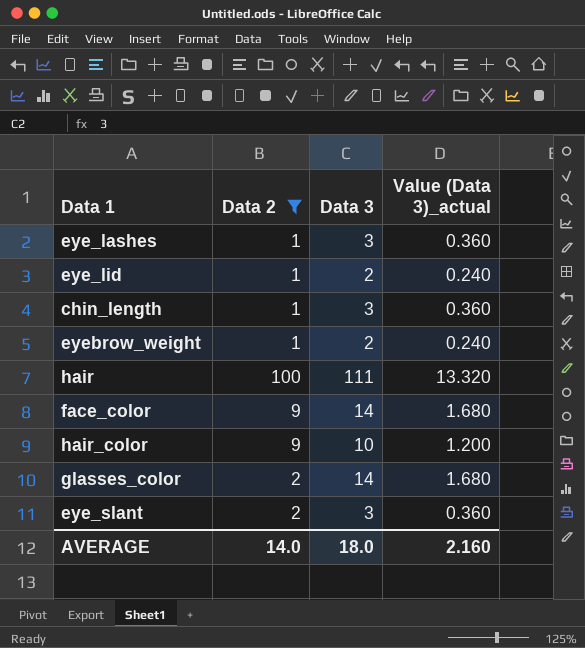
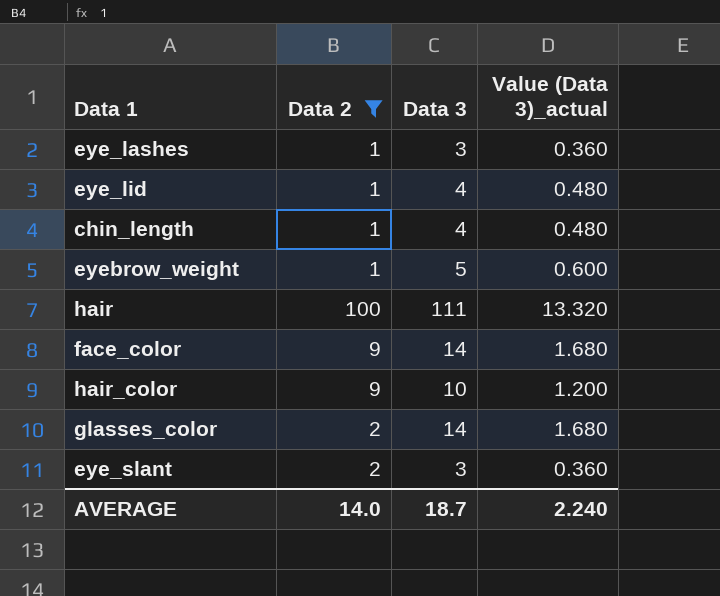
eye_lid | Data 3: 2 -> 4
eye_lid | Value (Data 3)_actual: 0.240 -> 0.480
chin_length | Data 3: 3 -> 4
chin_length | Value (Data 3)_actual: 0.360 -> 0.480
eyebrow_weight | Data 3: 2 -> 5
eyebrow_weight | Value (Data 3)_actual: 0.240 -> 0.600
AVERAGE | Data 3: 18.0 -> 18.7
AVERAGE | Value (Data 3)_actual: 2.160 -> 2.240

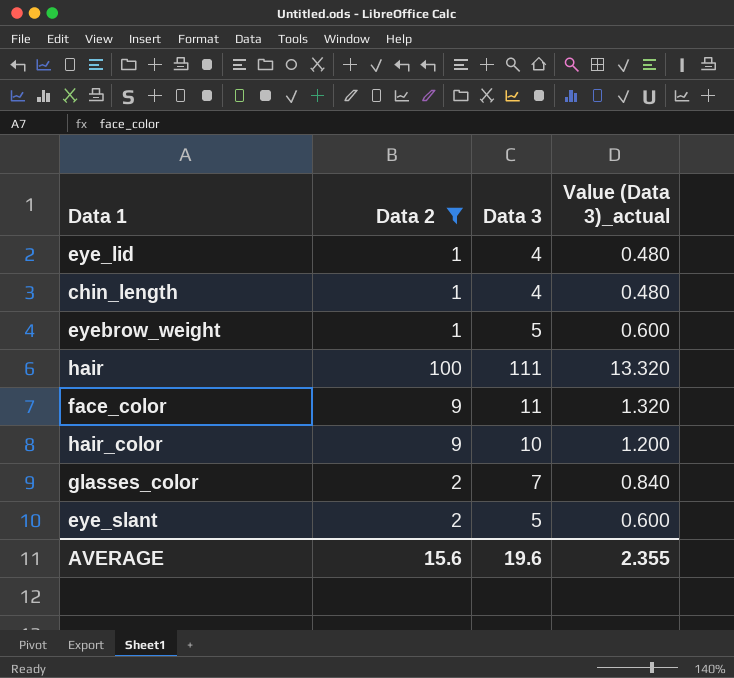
row eye_lashes: 1 | 3 | 0.360 -> none
face_color | Data 3: 14 -> 11
face_color | Value (Data 3)_actual: 1.680 -> 1.320
glasses_color | Data 3: 14 -> 7
glasses_color | Value (Data 3)_actual: 1.680 -> 0.840
eye_slant | Data 3: 3 -> 5
eye_slant | Value (Data 3)_actual: 0.360 -> 0.600
AVERAGE | Data 2: 14.0 -> 15.6
AVERAGE | Data 3: 18.7 -> 19.6
AVERAGE | Value (Data 3)_actual: 2.240 -> 2.355

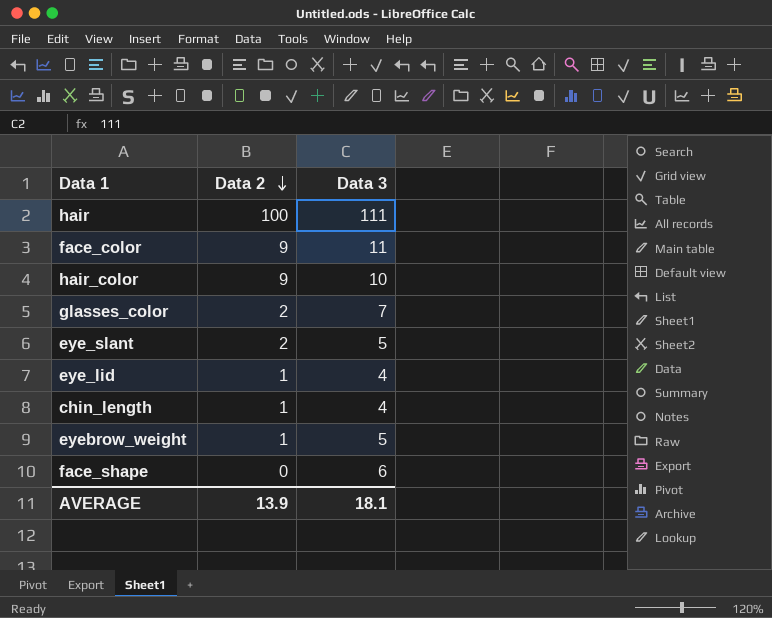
filter: Data 2 != 0 -> none
row order: none -> Data 2 descending
column Value (Data 3)_actual | formula: [Data 3] * 0.12 -> none
AVERAGE | Data 2: 15.6 -> 13.9
AVERAGE | Data 3: 19.6 -> 18.1

